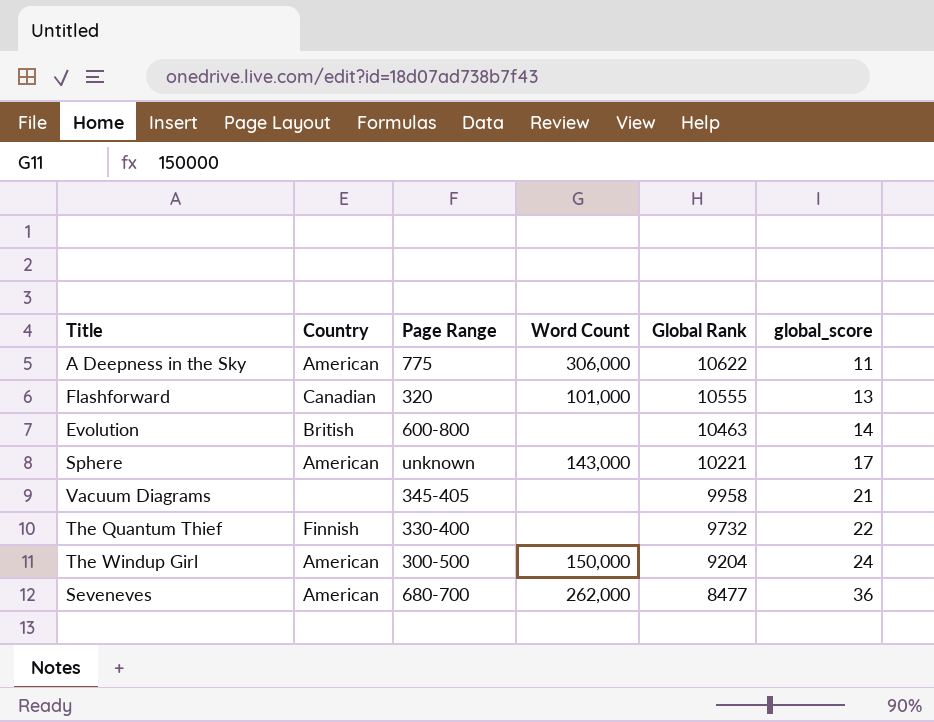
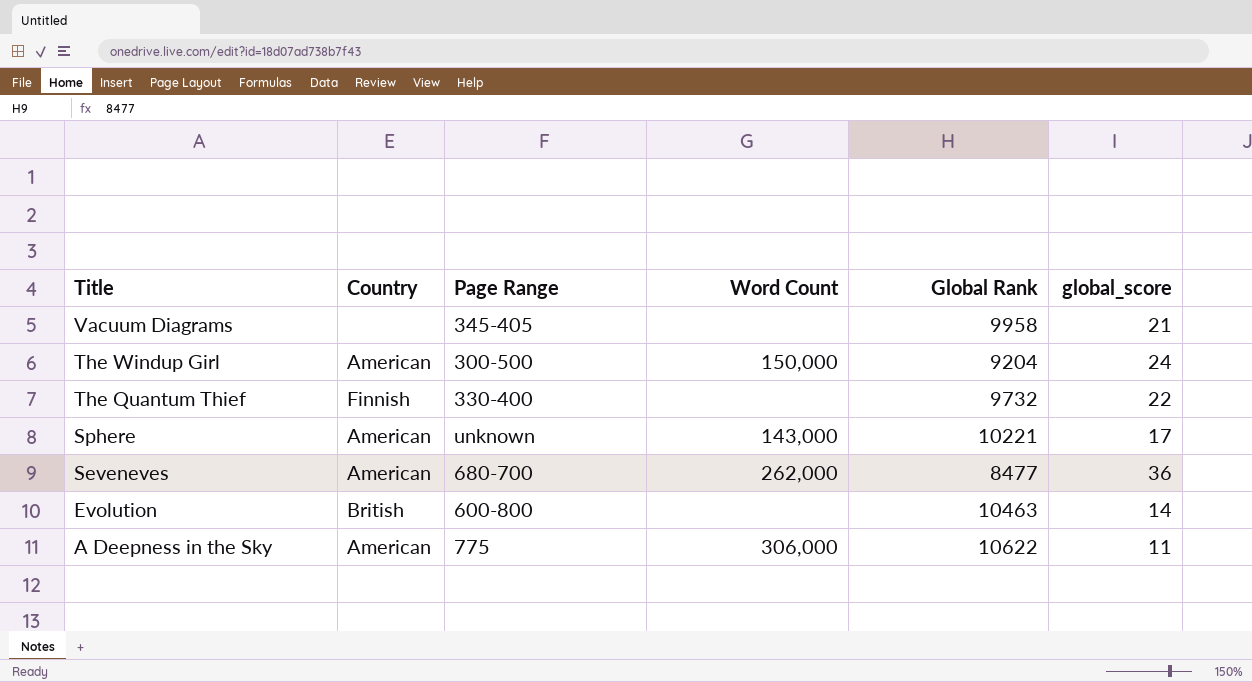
row order: Global Rank descending -> Title descending
row Flashforward: Canadian | 320 | 101,000 | 10555 | 13 -> none

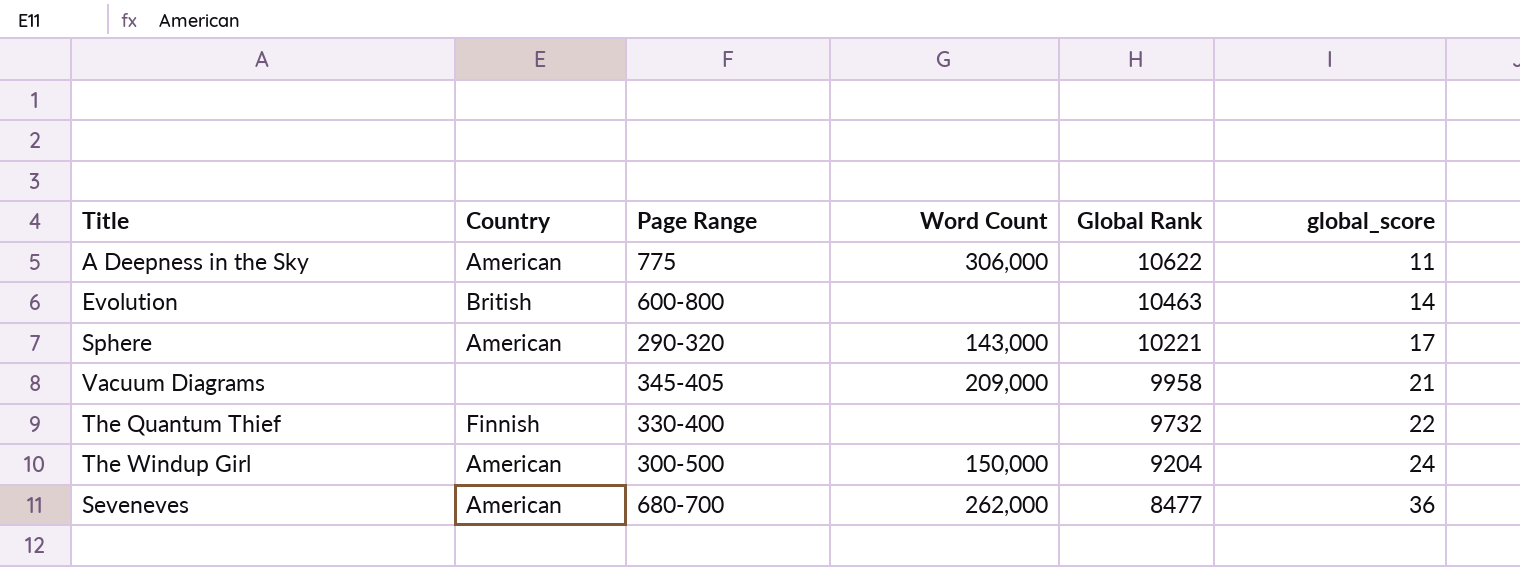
row order: Title descending -> Global Rank descending
Sphere | Page Range: unknown -> 290-320
Vacuum Diagrams | Word Count: none -> 209,000

